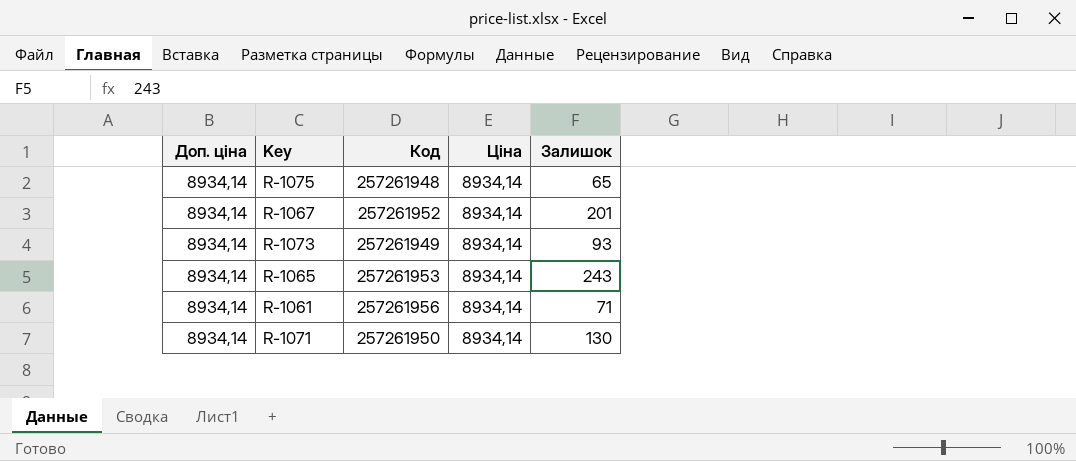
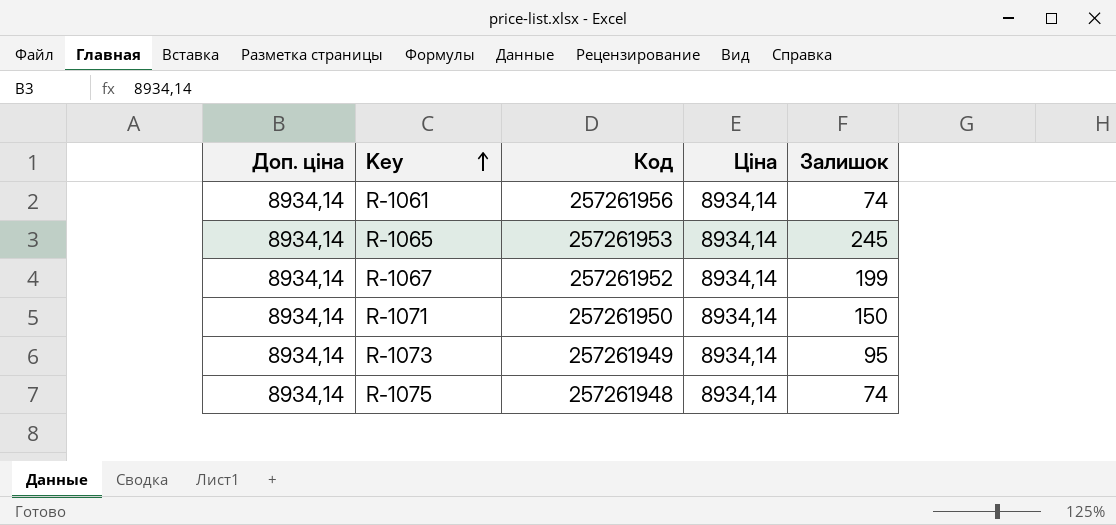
row order: none -> Key ascending
R-1061 | Залишок: 71 -> 74
R-1065 | Залишок: 243 -> 245
R-1067 | Залишок: 201 -> 199
R-1071 | Залишок: 130 -> 150
R-1073 | Залишок: 93 -> 95
R-1075 | Залишок: 65 -> 74

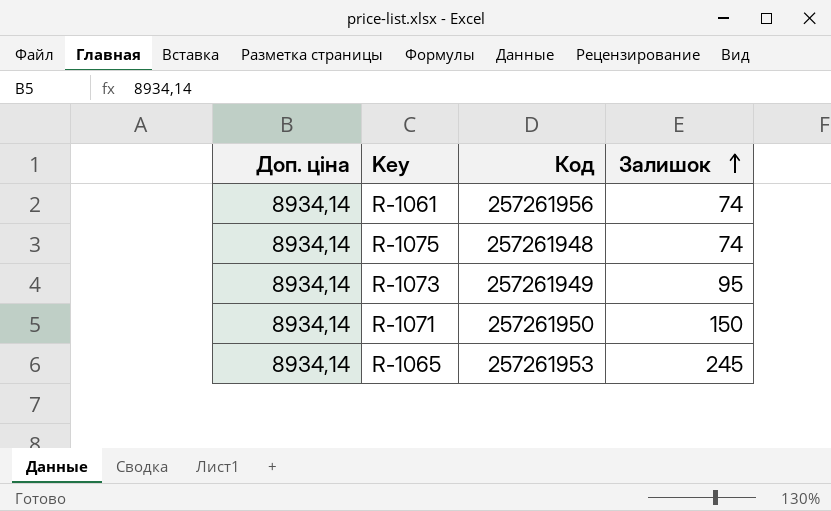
row order: Key ascending -> Залишок ascending
column Ціна | position: 4 -> none
row R-1067: 8934,14 | 257261952 | 8934,14 | 199 -> none

